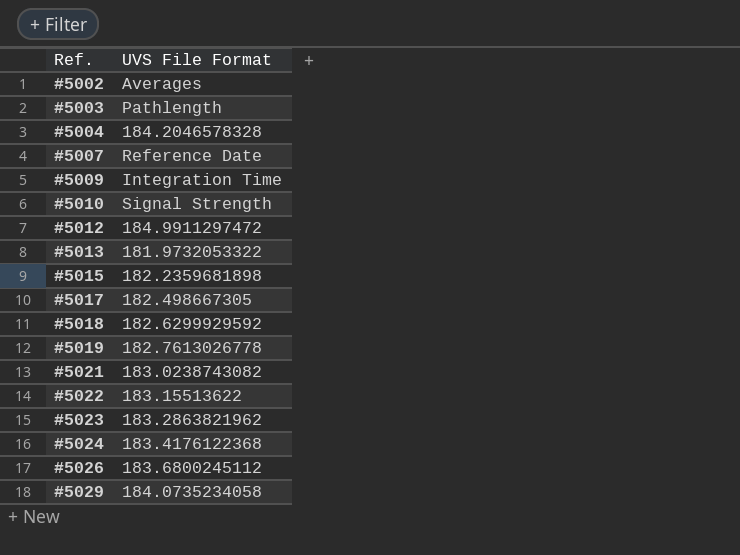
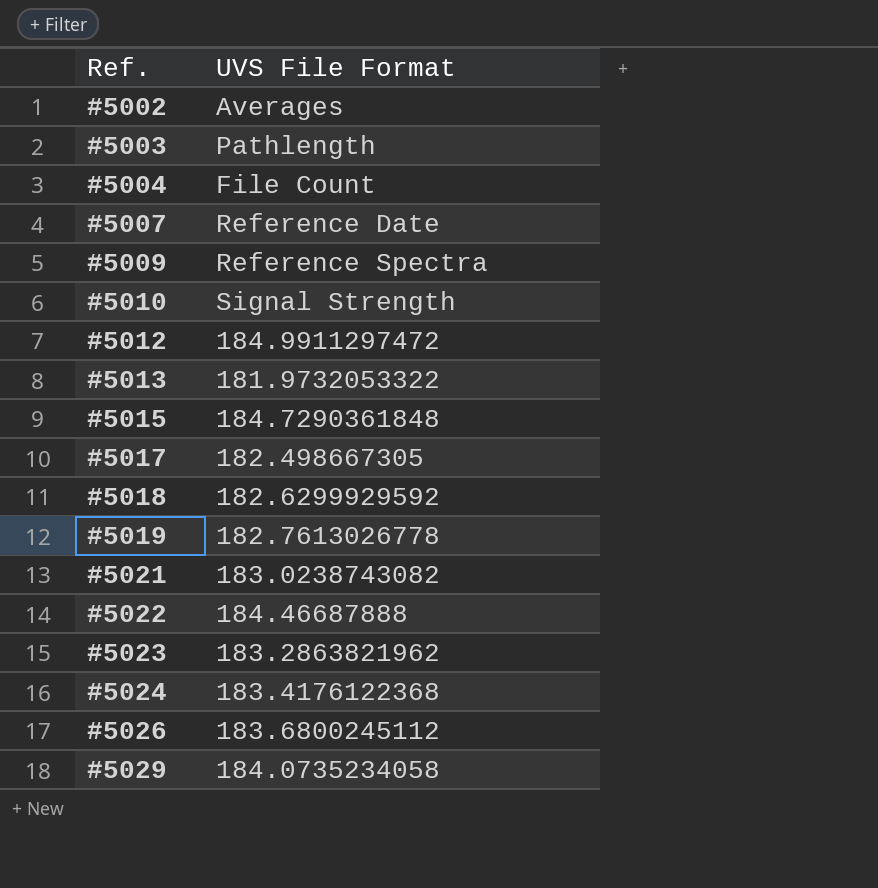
#5004 | UVS File Format: 184.2046578328 -> File Count
#5009 | UVS File Format: Integration Time -> Reference Spectra
#5015 | UVS File Format: 182.2359681898 -> 184.7290361848
#5022 | UVS File Format: 183.15513622 -> 184.46687888

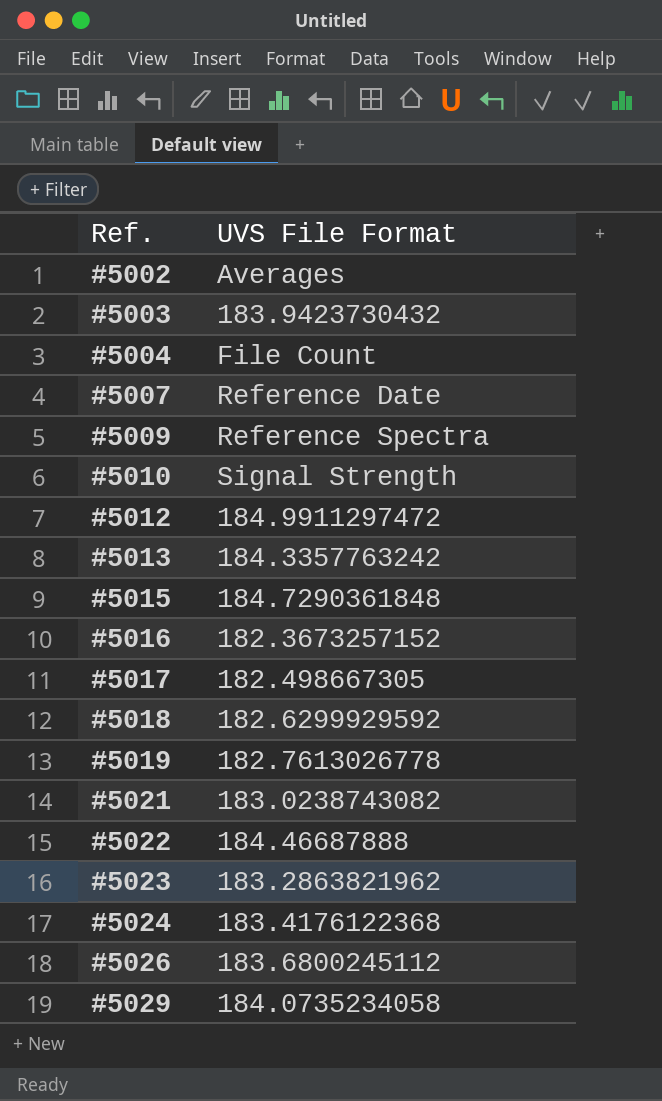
#5003 | UVS File Format: Pathlength -> 183.9423730432
#5013 | UVS File Format: 181.9732053322 -> 184.3357763242
row #5016: none -> 182.3673257152

